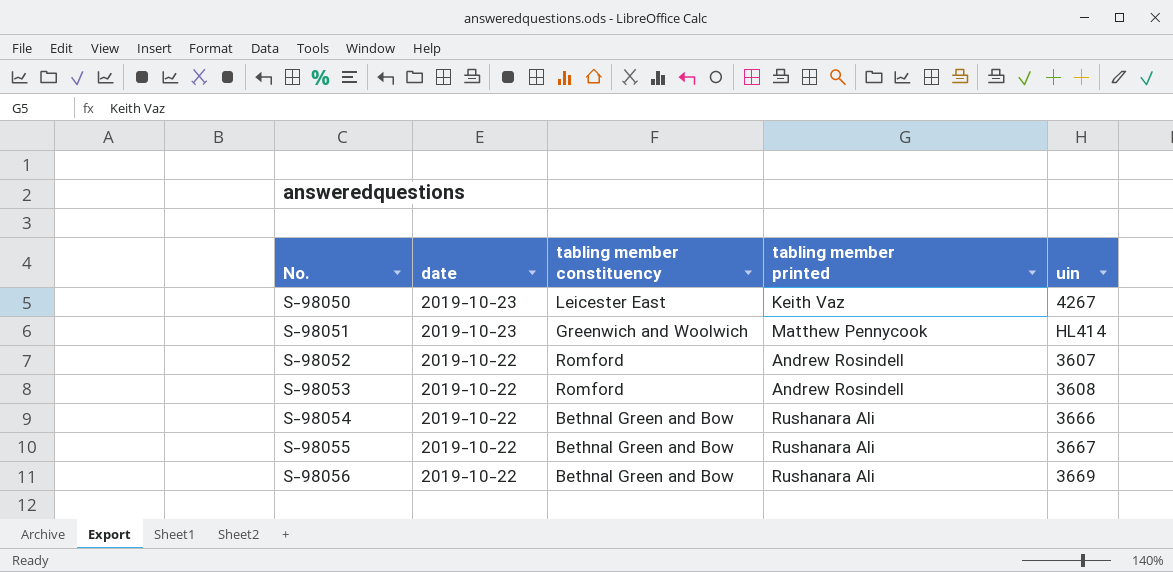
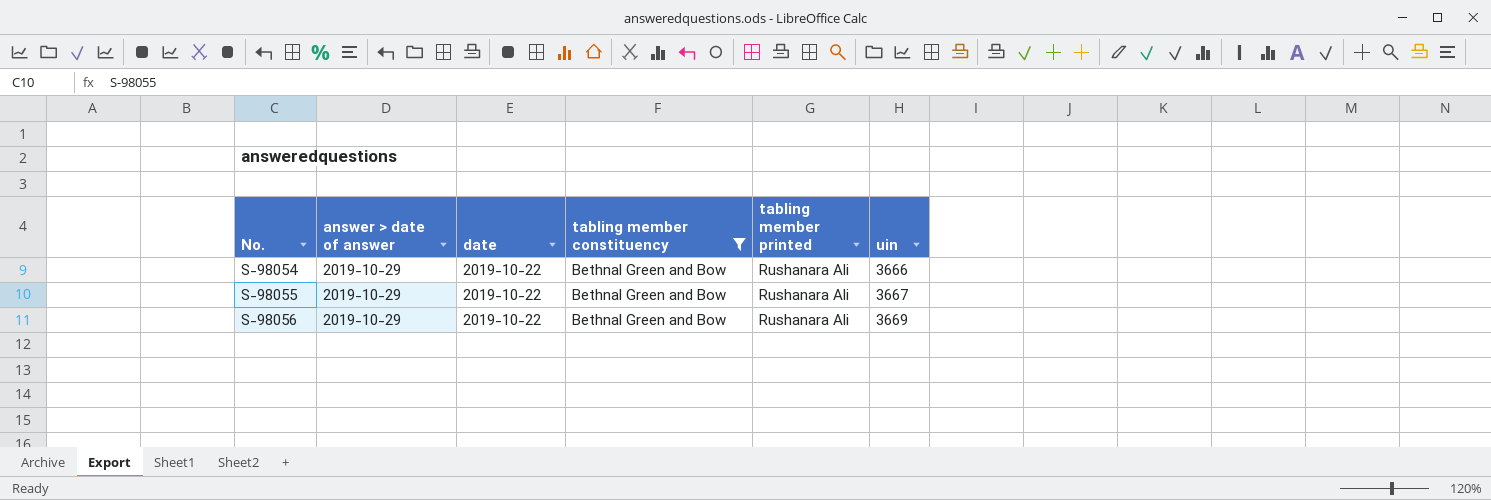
filter: none -> tabling member constituency = Bethnal Green and Bow
column answer > date of answer | position: none -> 2

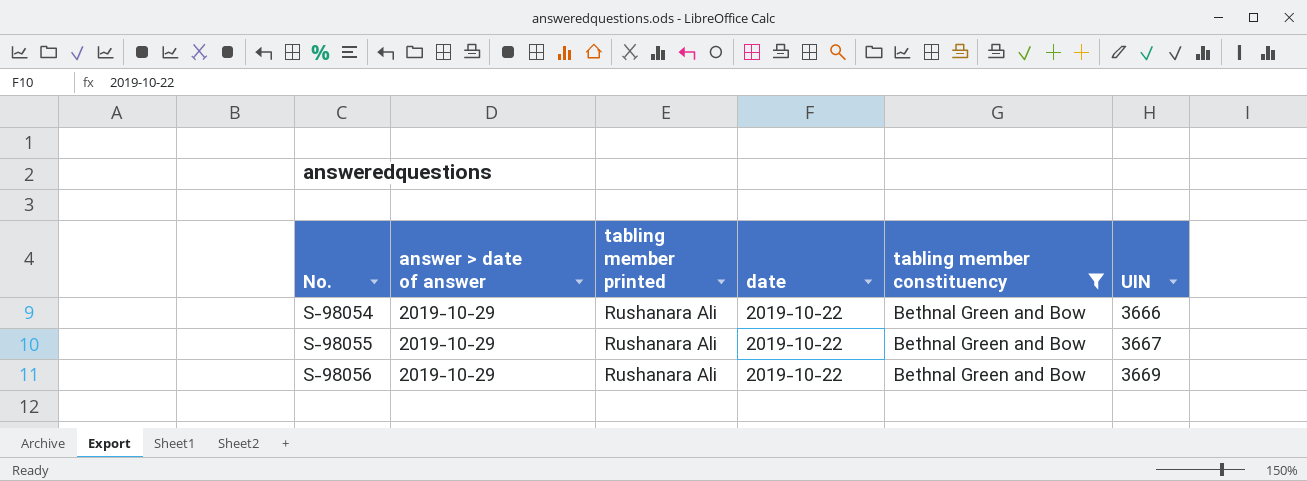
column tabling member printed | position: 5 -> 3
column name: uin -> UIN

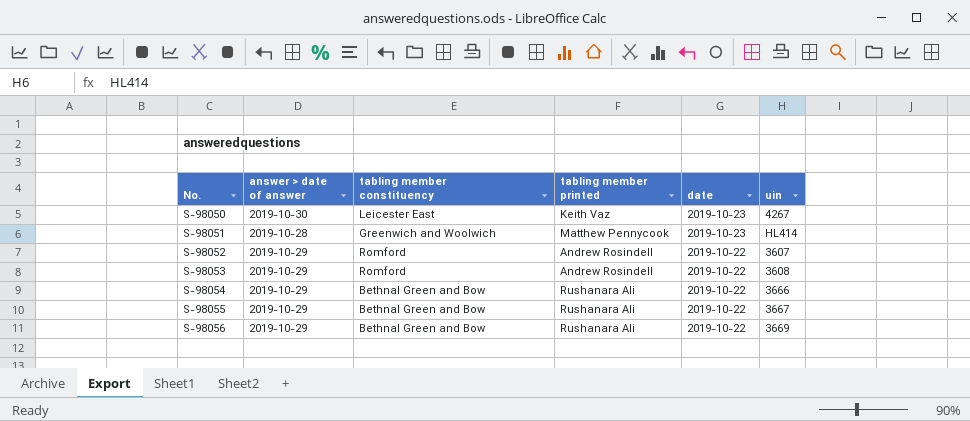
filter: tabling member constituency = Bethnal Green and Bow -> none
column tabling member constituency | position: 5 -> 3
column name: UIN -> uin

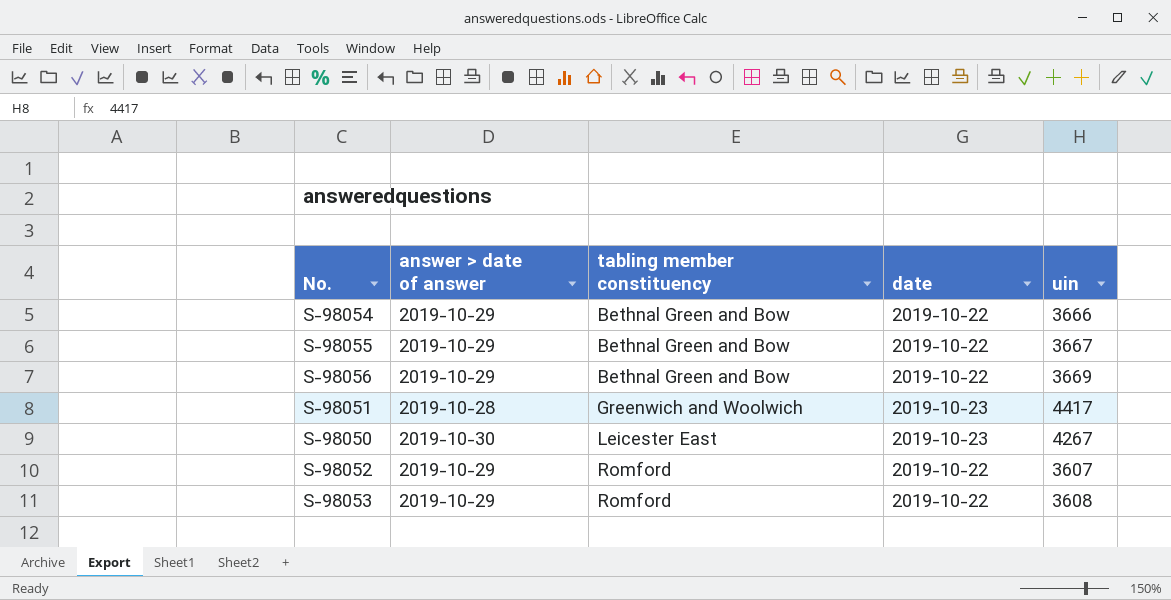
row order: No. ascending -> tabling member constituency ascending
column tabling member printed | position: 4 -> none
S-98051 | uin: HL414 -> 4417

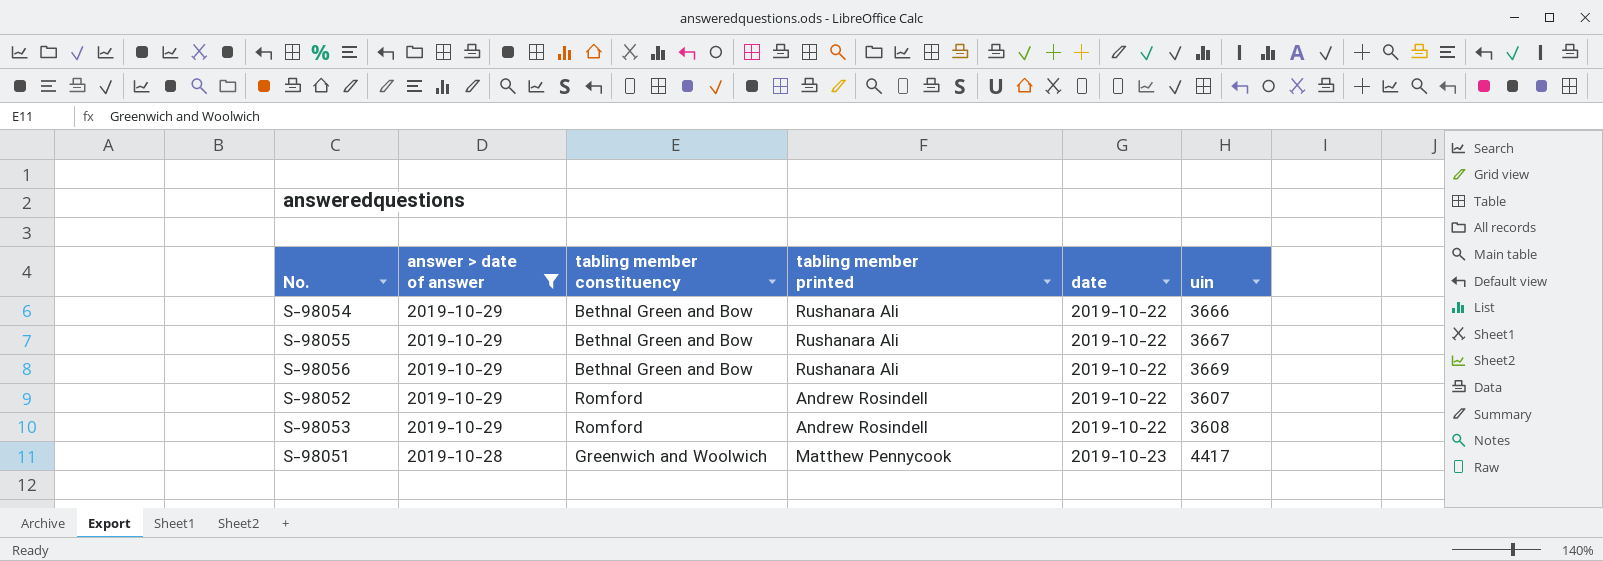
filter: none -> answer > date of answer != 2019-10-30
row order: tabling member constituency ascending -> answer > date of answer descending
column tabling member printed | position: none -> 4

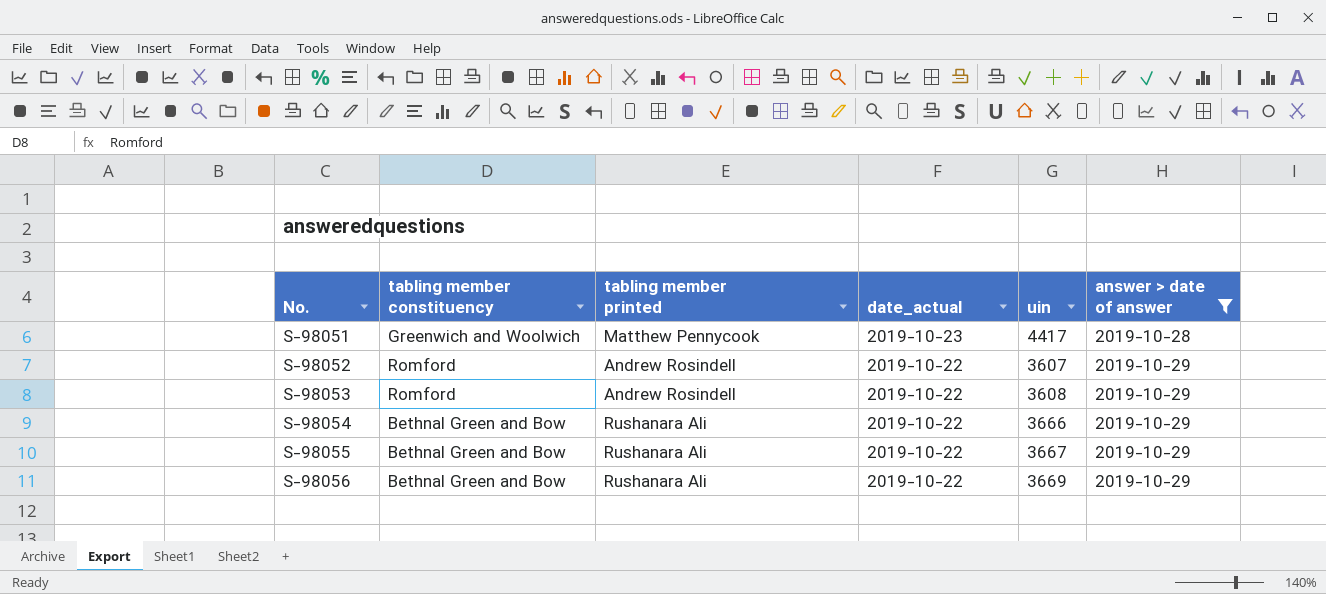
row order: answer > date of answer descending -> No. ascending
column name: date -> date_actual
column answer > date of answer | position: 2 -> 6

